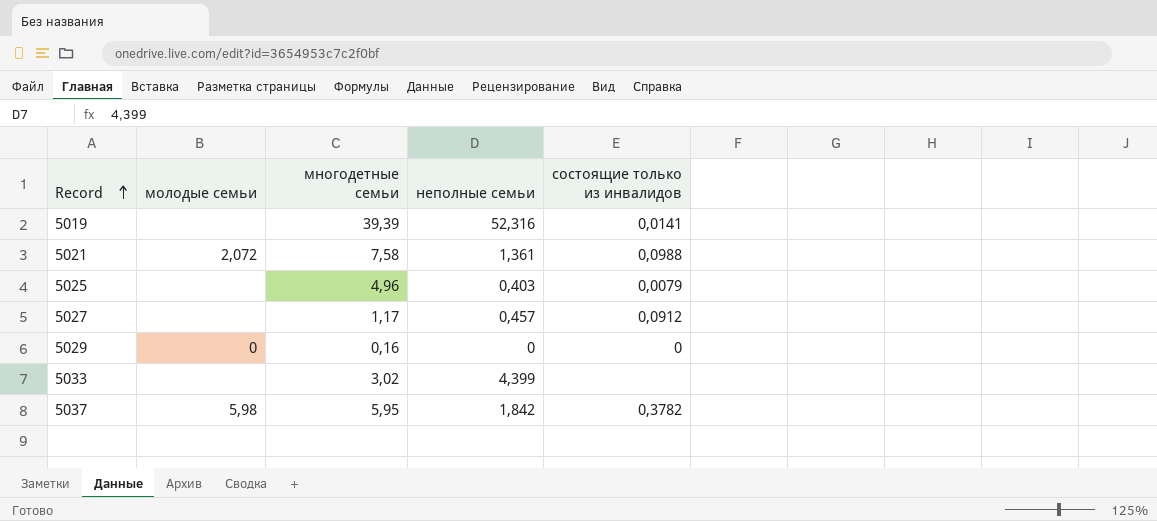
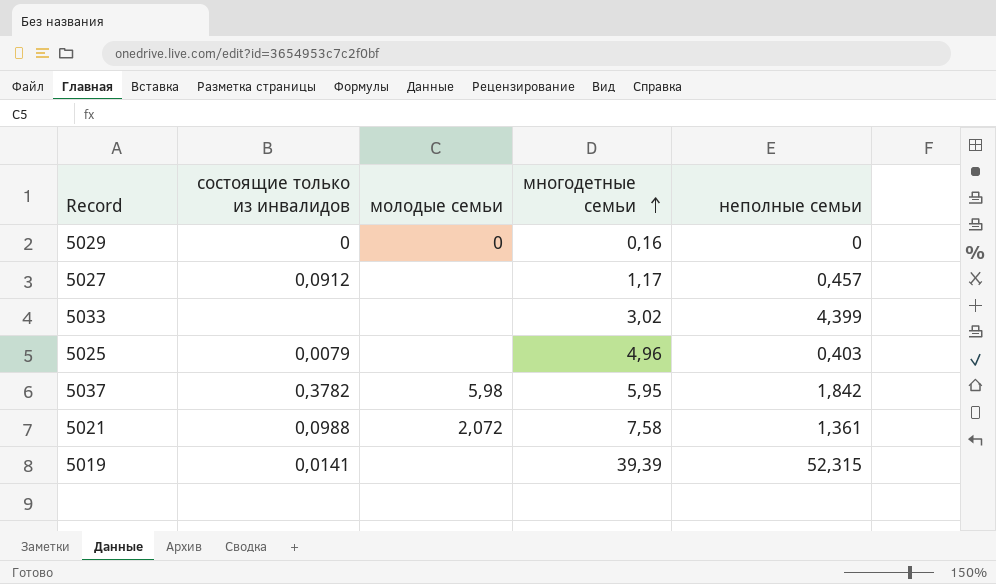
row order: Record ascending -> многодетные семьи ascending
column состоящие только из инвалидов | position: 5 -> 2
5019 | неполные семьи: 52,316 -> 52,315

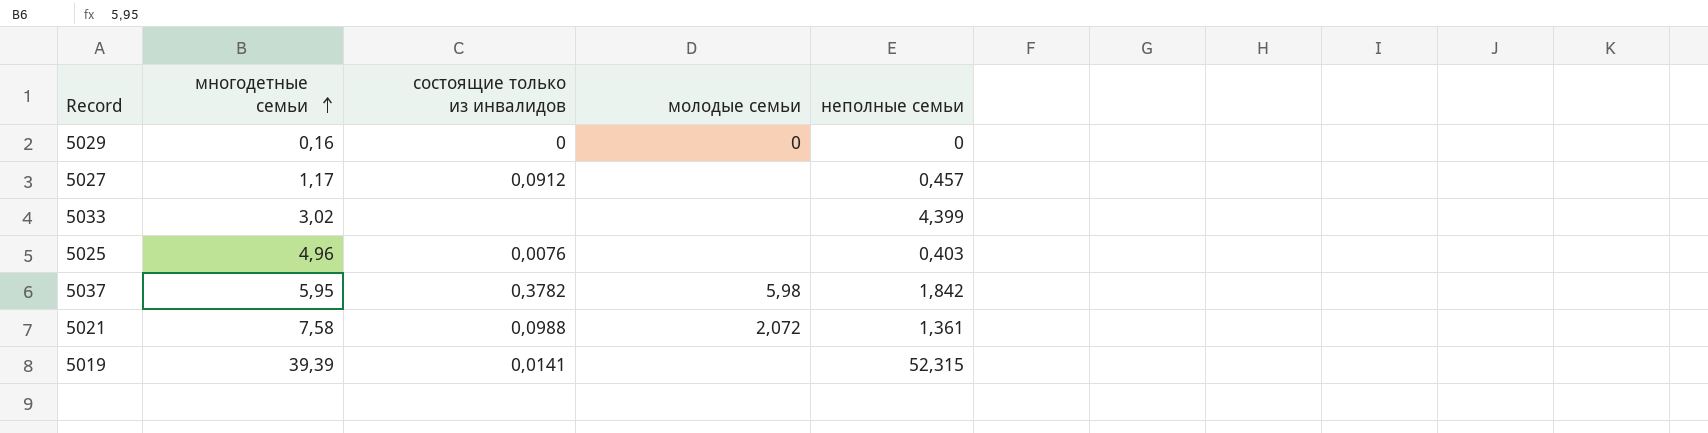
column многодетные семьи | position: 4 -> 2
5025 | состоящие только из инвалидов: 0,0079 -> 0,0076

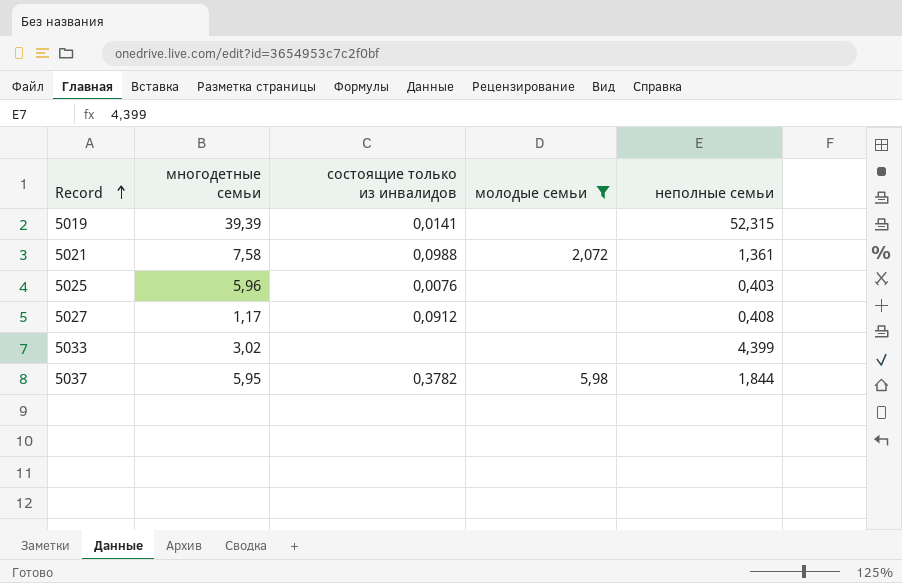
filter: none -> молодые семьи != 0
row order: многодетные семьи ascending -> Record ascending
5025 | многодетные семьи: 4,96 -> 5,96
5027 | неполные семьи: 0,457 -> 0,408
5037 | неполные семьи: 1,842 -> 1,844

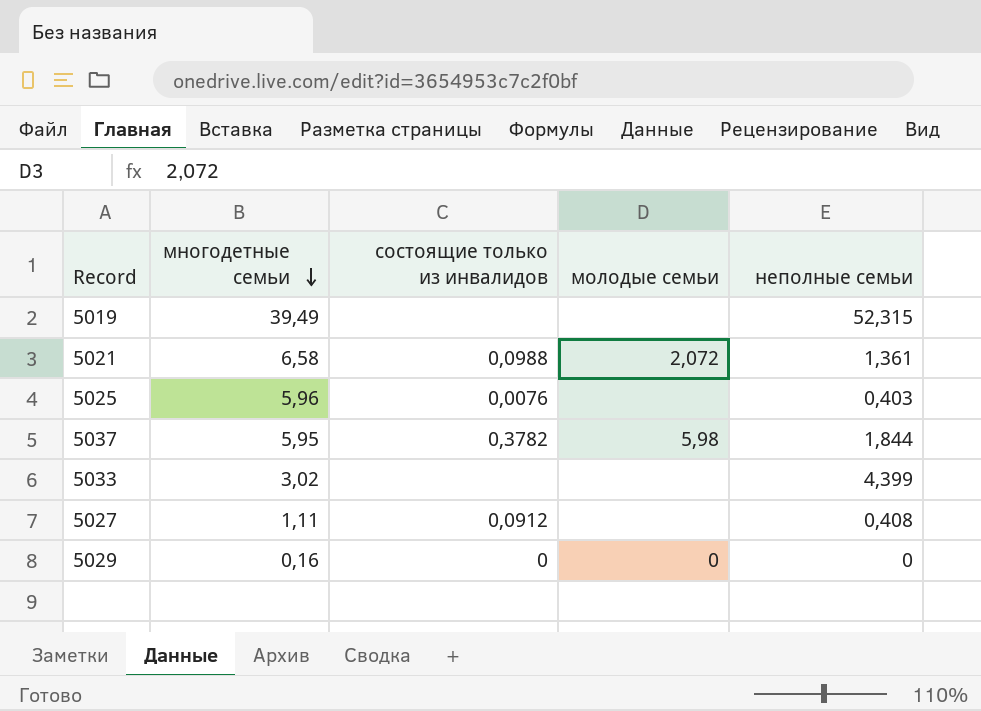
filter: молодые семьи != 0 -> none
row order: Record ascending -> многодетные семьи descending
5019 | многодетные семьи: 39,39 -> 39,49
5019 | состоящие только из инвалидов: 0,0141 -> none
5021 | многодетные семьи: 7,58 -> 6,58
5027 | многодетные семьи: 1,17 -> 1,11

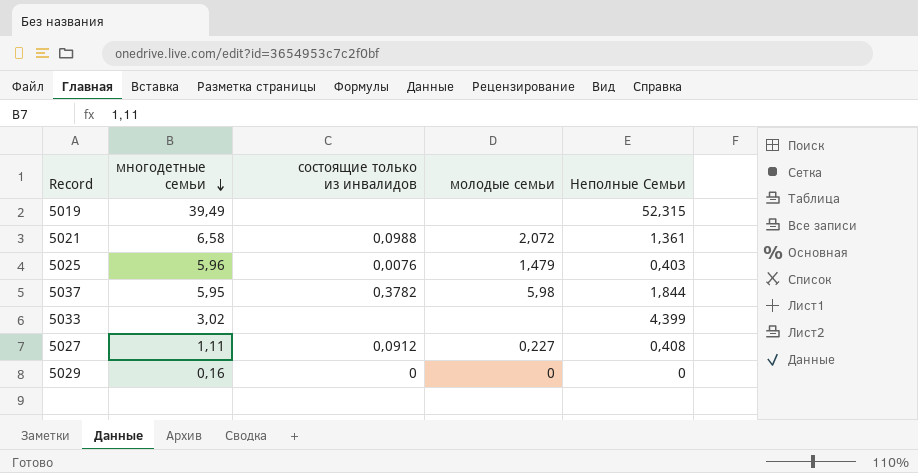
column name: неполные семьи -> Неполные Семьи
5025 | молодые семьи: none -> 1,479
5027 | молодые семьи: none -> 0,227

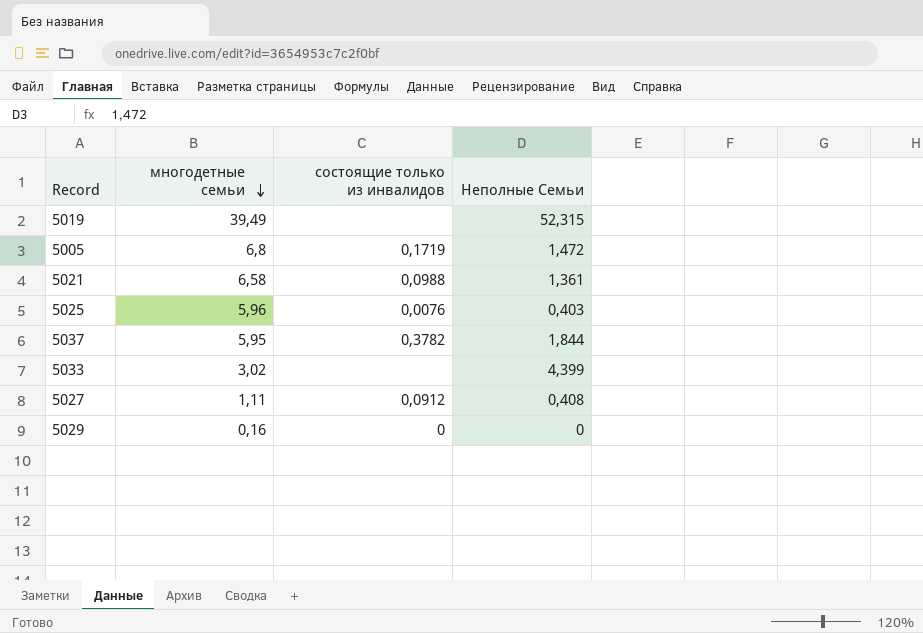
column молодые семьи | position: 4 -> none
row 5005: none -> 6,8 | 0,1719 | 1,472

